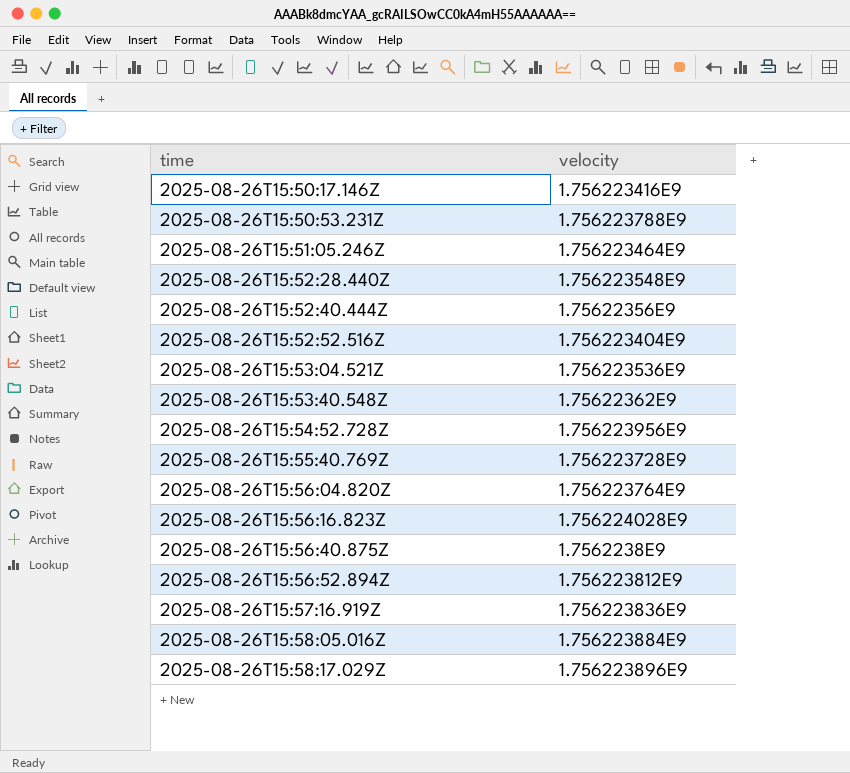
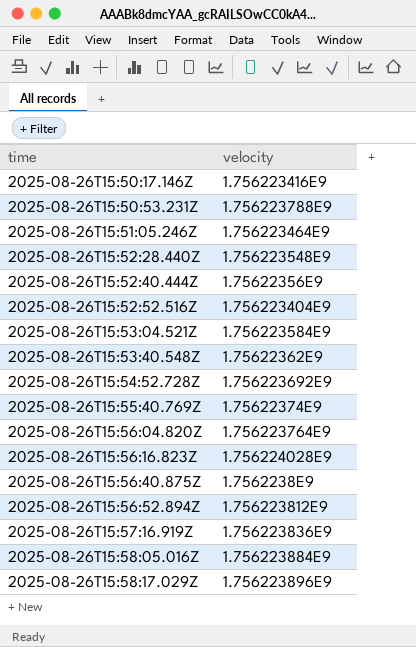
2025-08-26T15:53:04.521Z | velocity: 1.756223536E9 -> 1.756223584E9
2025-08-26T15:54:52.728Z | velocity: 1.756223956E9 -> 1.756223692E9
2025-08-26T15:55:40.769Z | velocity: 1.756223728E9 -> 1.75622374E9

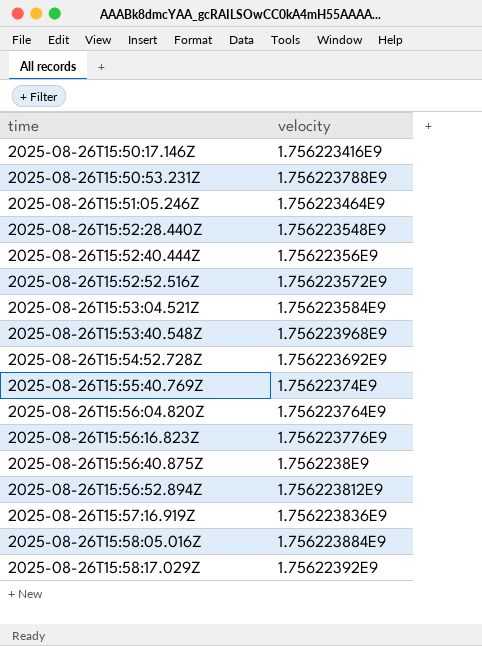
2025-08-26T15:52:52.516Z | velocity: 1.756223404E9 -> 1.756223572E9
2025-08-26T15:53:40.548Z | velocity: 1.75622362E9 -> 1.756223968E9
2025-08-26T15:56:16.823Z | velocity: 1.756224028E9 -> 1.756223776E9
2025-08-26T15:58:17.029Z | velocity: 1.756223896E9 -> 1.75622392E9

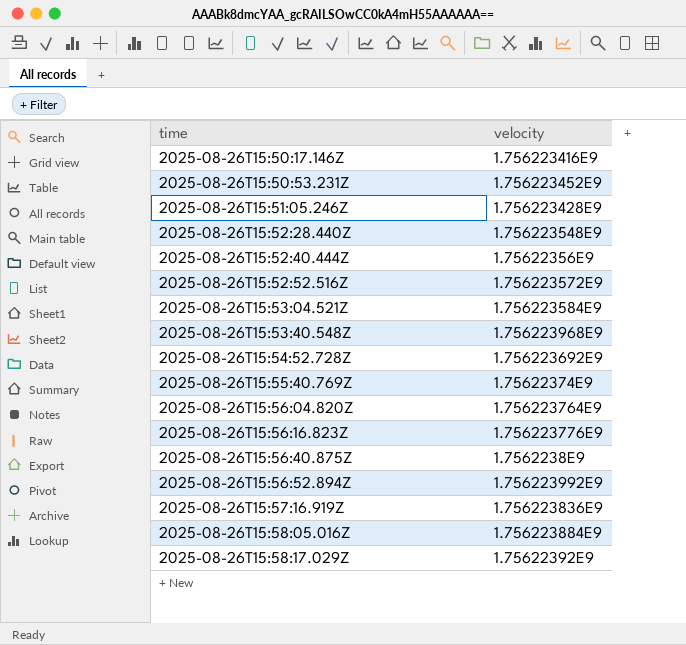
2025-08-26T15:50:53.231Z | velocity: 1.756223788E9 -> 1.756223452E9
2025-08-26T15:51:05.246Z | velocity: 1.756223464E9 -> 1.756223428E9
2025-08-26T15:56:52.894Z | velocity: 1.756223812E9 -> 1.756223992E9

